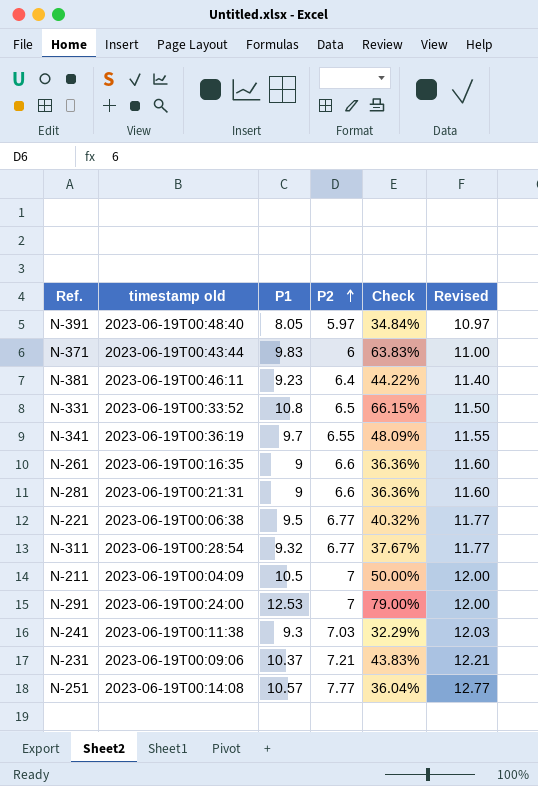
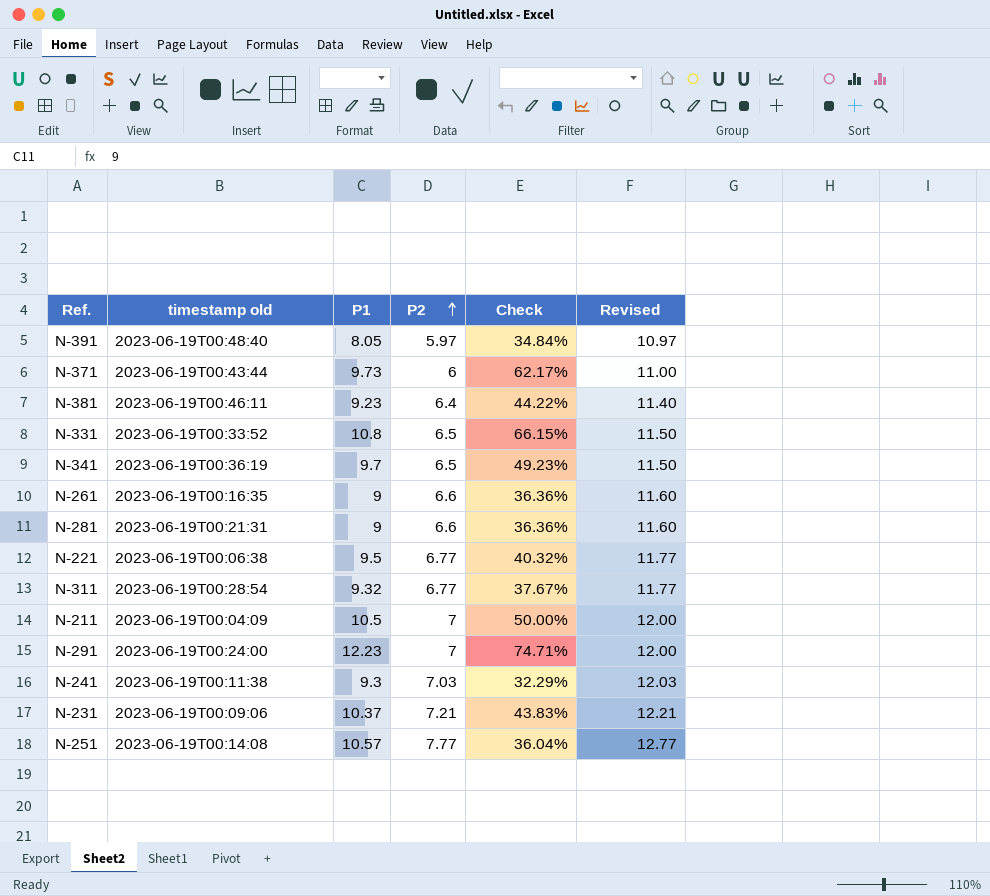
N-371 | P1: 9.83 -> 9.73
N-371 | Check: 63.83% -> 62.17%
N-341 | P2: 6.55 -> 6.5
N-341 | Check: 48.09% -> 49.23%
N-341 | Revised: 11.55 -> 11.50
N-291 | P1: 12.53 -> 12.23
N-291 | Check: 79.00% -> 74.71%

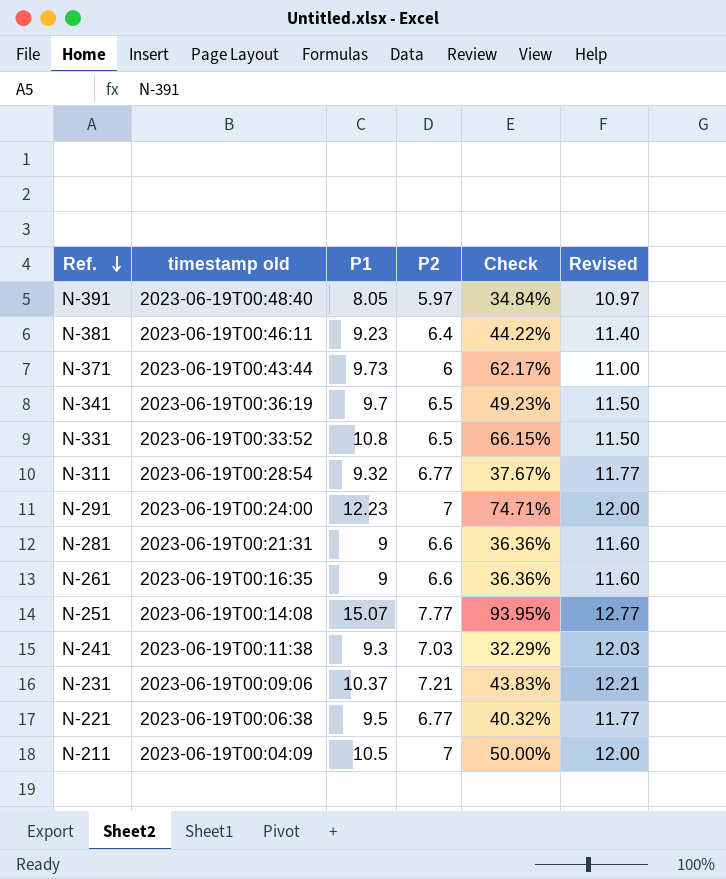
row order: P2 ascending -> Ref. descending
N-251 | P1: 10.57 -> 15.07
N-251 | Check: 36.04% -> 93.95%

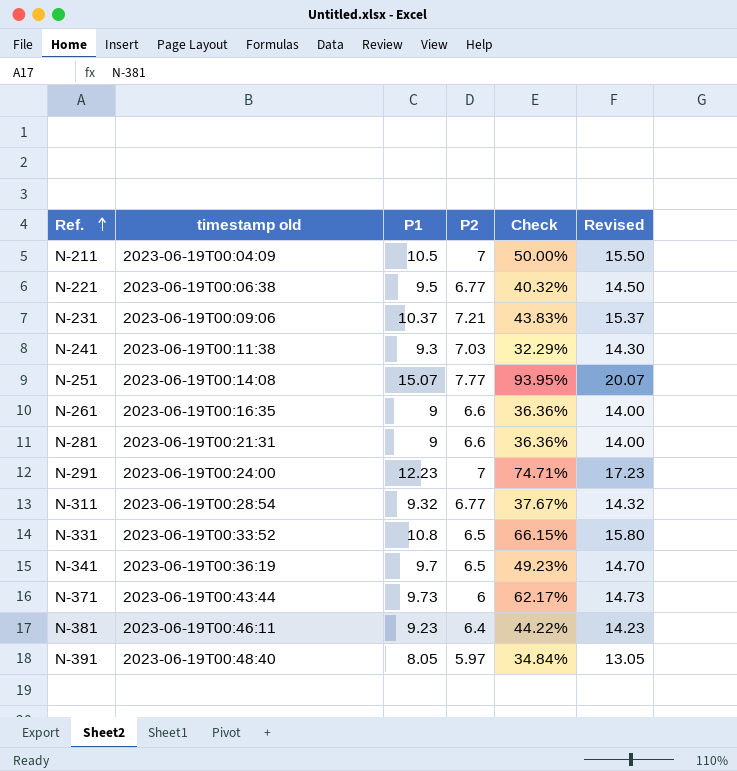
row order: Ref. descending -> Ref. ascending
column Revised | formula: [P2] + 5 -> [P1] + 5

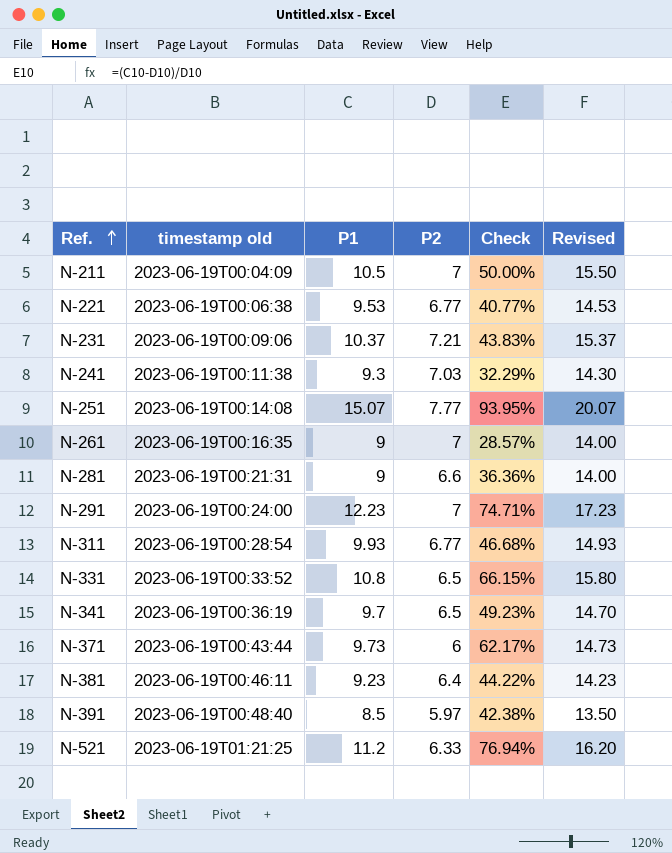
N-221 | P1: 9.5 -> 9.53
N-221 | Check: 40.32% -> 40.77%
N-221 | Revised: 14.50 -> 14.53
N-261 | P2: 6.6 -> 7
N-261 | Check: 36.36% -> 28.57%
N-311 | P1: 9.32 -> 9.93
N-311 | Check: 37.67% -> 46.68%
N-311 | Revised: 14.32 -> 14.93
N-391 | P1: 8.05 -> 8.5
N-391 | Check: 34.84% -> 42.38%
N-391 | Revised: 13.05 -> 13.50
row N-521: none -> 2023-06-19T01:21:25 | 11.2 | 6.33 | 76.94% | 16.20

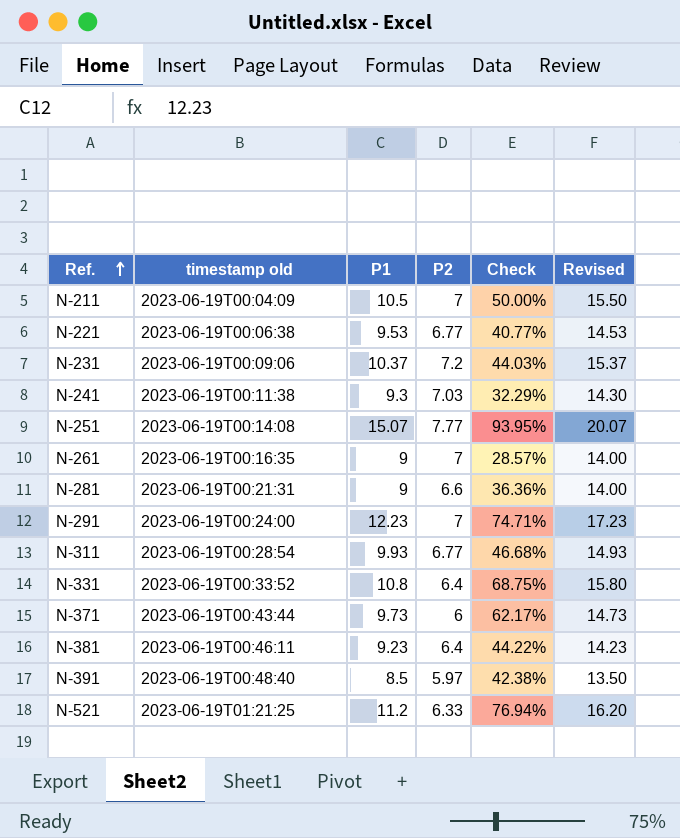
row N-341: 2023-06-19T00:36:19 | 9.7 | 6.5 | 49.23% | 14.70 -> none
N-231 | P2: 7.21 -> 7.2
N-231 | Check: 43.83% -> 44.03%
N-331 | P2: 6.5 -> 6.4
N-331 | Check: 66.15% -> 68.75%

